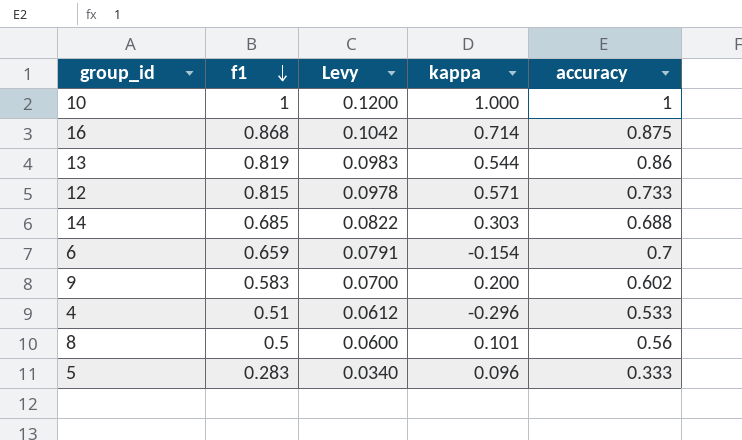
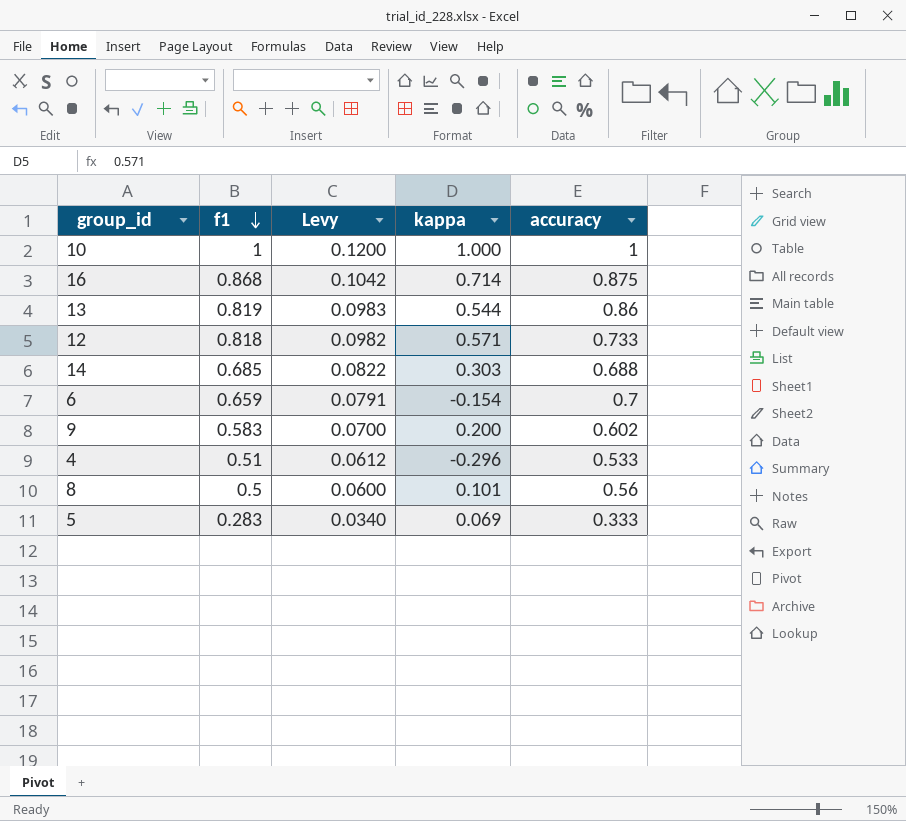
12 | f1: 0.815 -> 0.818
12 | Levy: 0.0978 -> 0.0982
5 | kappa: 0.096 -> 0.069

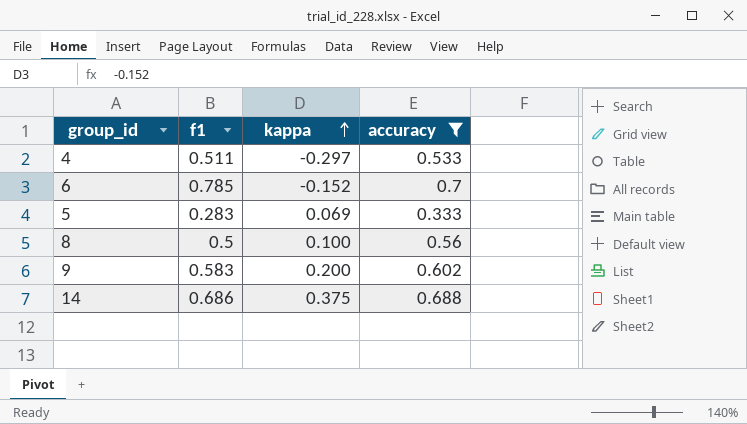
filter: none -> accuracy <= 0.7
row order: f1 descending -> kappa ascending
column Levy | formula: [f1] * 0.12 -> none
4 | f1: 0.51 -> 0.511
4 | kappa: -0.296 -> -0.297
6 | f1: 0.659 -> 0.785
6 | kappa: -0.154 -> -0.152
8 | kappa: 0.101 -> 0.100
14 | f1: 0.685 -> 0.686
14 | kappa: 0.303 -> 0.375

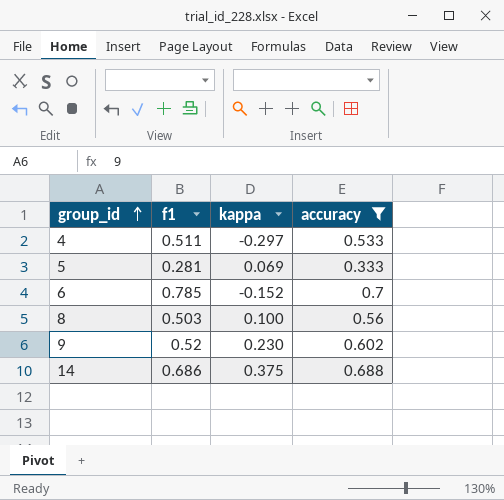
row order: kappa ascending -> group_id ascending
5 | f1: 0.283 -> 0.281
8 | f1: 0.5 -> 0.503
9 | f1: 0.583 -> 0.52
9 | kappa: 0.200 -> 0.230

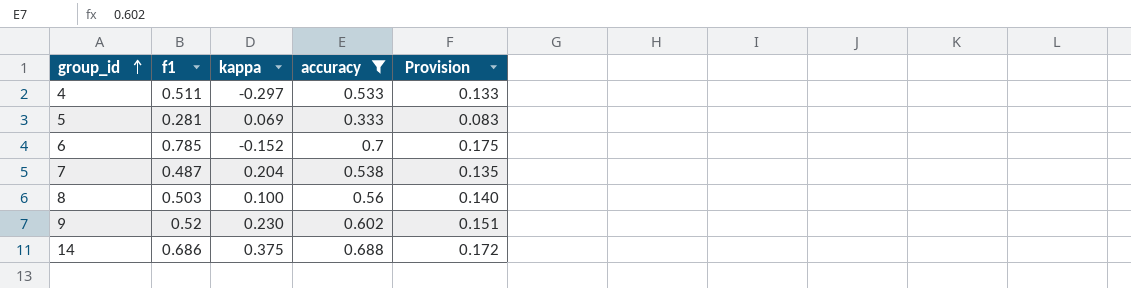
column Provision | formula: none -> [accuracy] * 0.25
row 7: none -> 0.487 | 0.204 | 0.538 | 0.135

